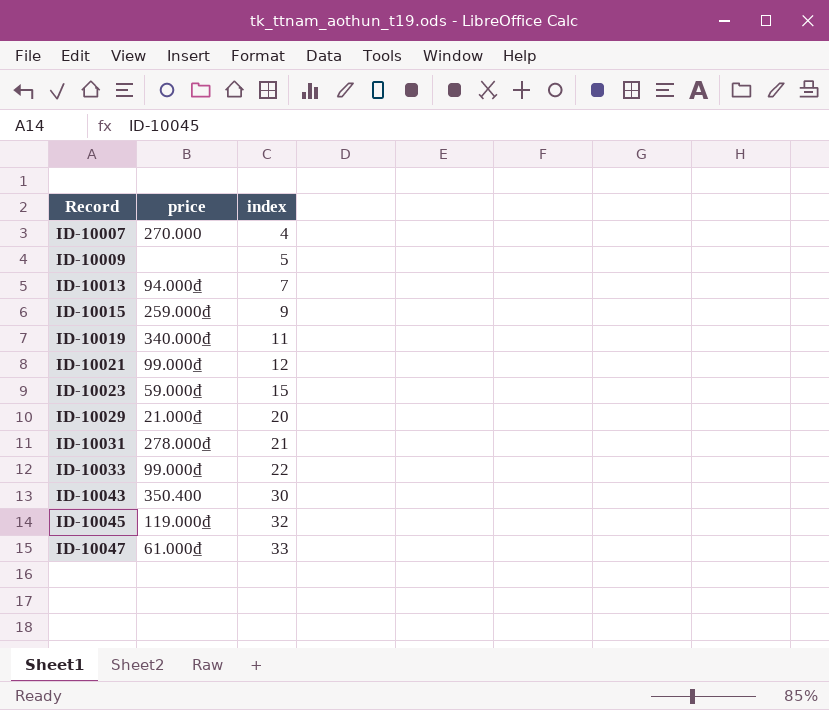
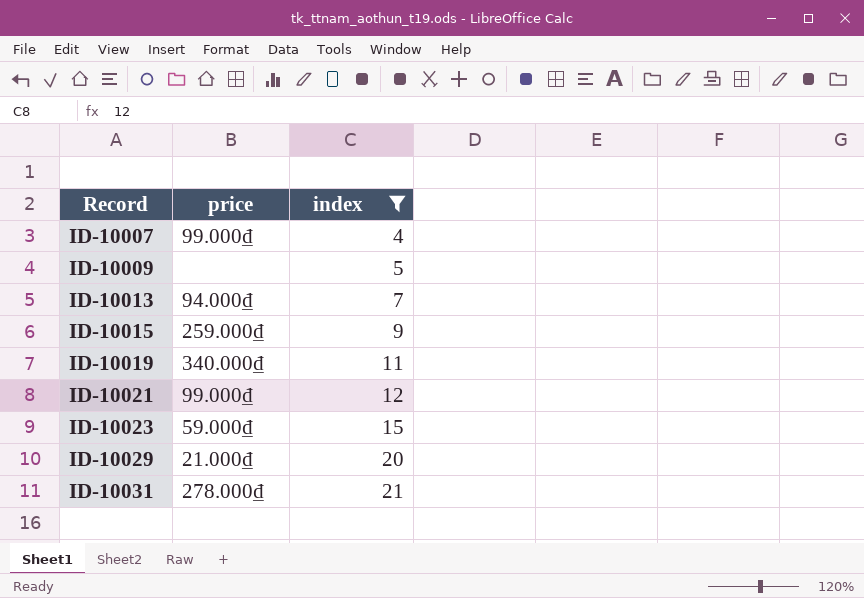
filter: none -> index <= 21
ID-10007 | price: 270.000 -> 99.000₫

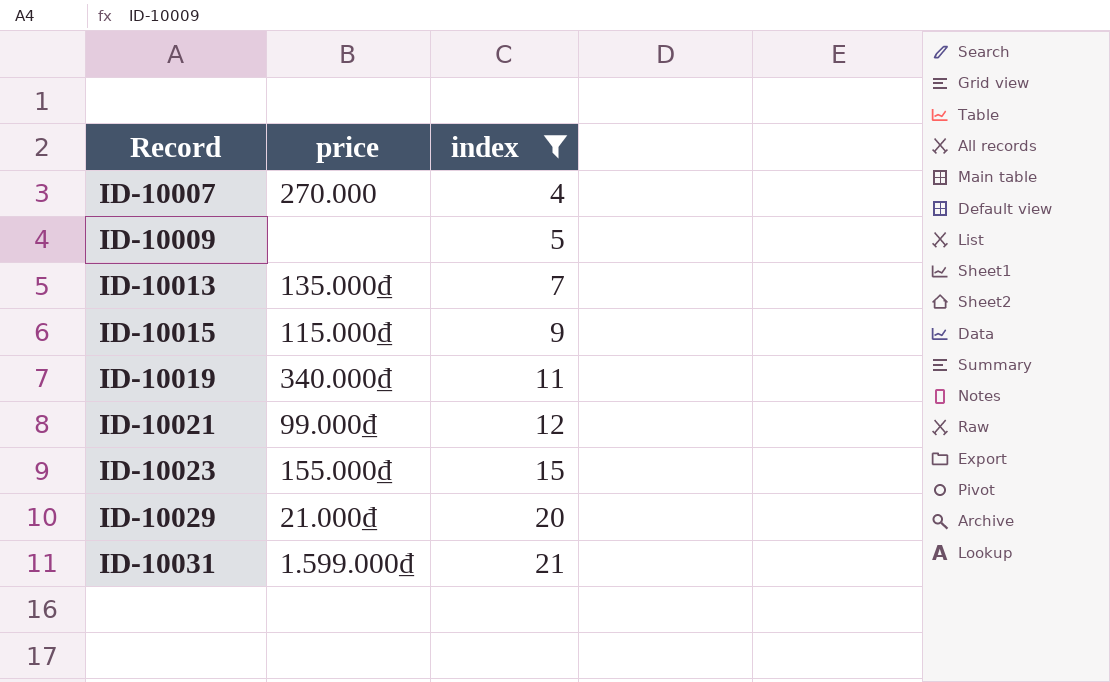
ID-10007 | price: 99.000₫ -> 270.000
ID-10013 | price: 94.000₫ -> 135.000₫
ID-10015 | price: 259.000₫ -> 115.000₫
ID-10023 | price: 59.000₫ -> 155.000₫
ID-10031 | price: 278.000₫ -> 1.599.000₫

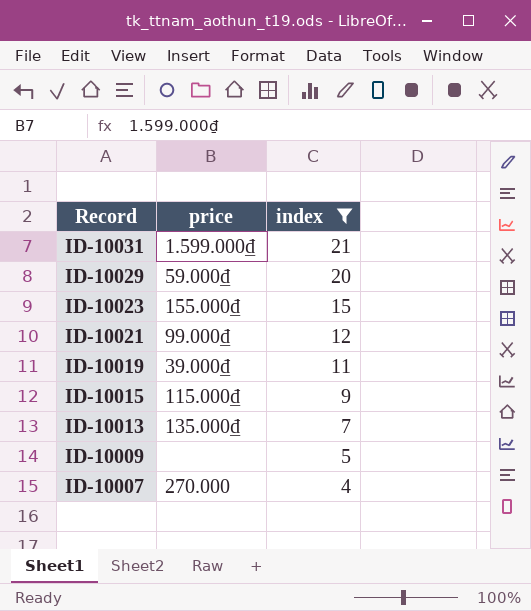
row order: Record ascending -> Record descending
ID-10029 | price: 21.000₫ -> 59.000₫
ID-10019 | price: 340.000₫ -> 39.000₫

